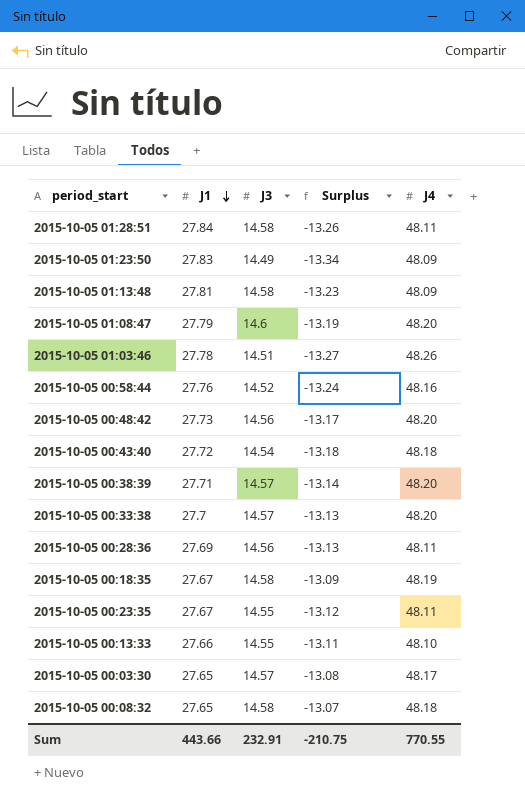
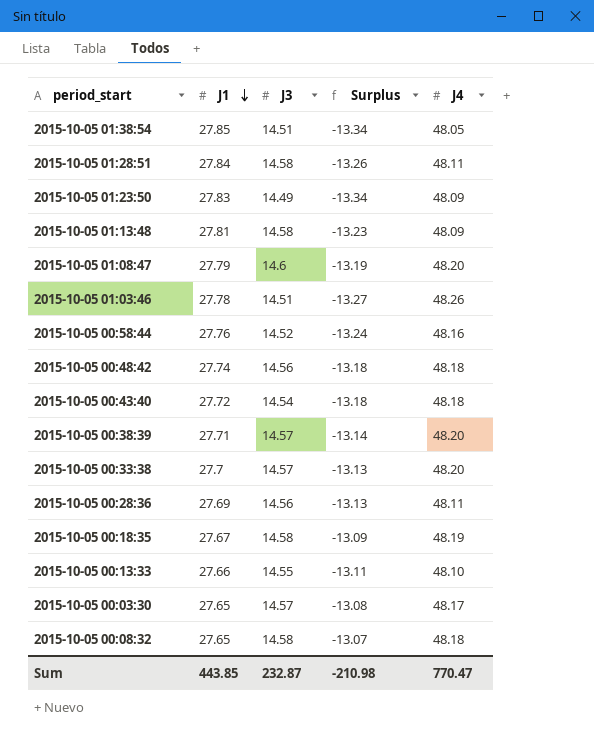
row 2015-10-05 00:23:35: 27.67 | 14.55 | -13.12 | 48.11 -> none
row 2015-10-05 01:38:54: none -> 27.85 | 14.51 | -13.34 | 48.05
2015-10-05 00:48:42 | J1: 27.73 -> 27.74
2015-10-05 00:48:42 | Surplus: -13.17 -> -13.18
2015-10-05 00:48:42 | J4: 48.20 -> 48.18
Sum | J1: 443.66 -> 443.85
Sum | J3: 232.91 -> 232.87
Sum | Surplus: -210.75 -> -210.98
Sum | J4: 770.55 -> 770.47

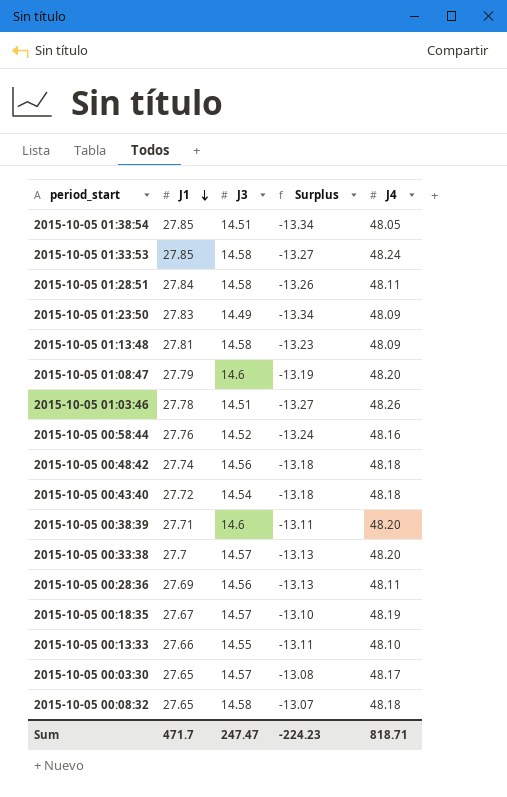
row 2015-10-05 01:33:53: none -> 27.85 | 14.58 | -13.27 | 48.24
2015-10-05 00:38:39 | J3: 14.57 -> 14.6
2015-10-05 00:38:39 | Surplus: -13.14 -> -13.11
2015-10-05 00:18:35 | J3: 14.58 -> 14.57
2015-10-05 00:18:35 | Surplus: -13.09 -> -13.10
Sum | J1: 443.85 -> 471.7
Sum | J3: 232.87 -> 247.47
Sum | Surplus: -210.98 -> -224.23
Sum | J4: 770.47 -> 818.71

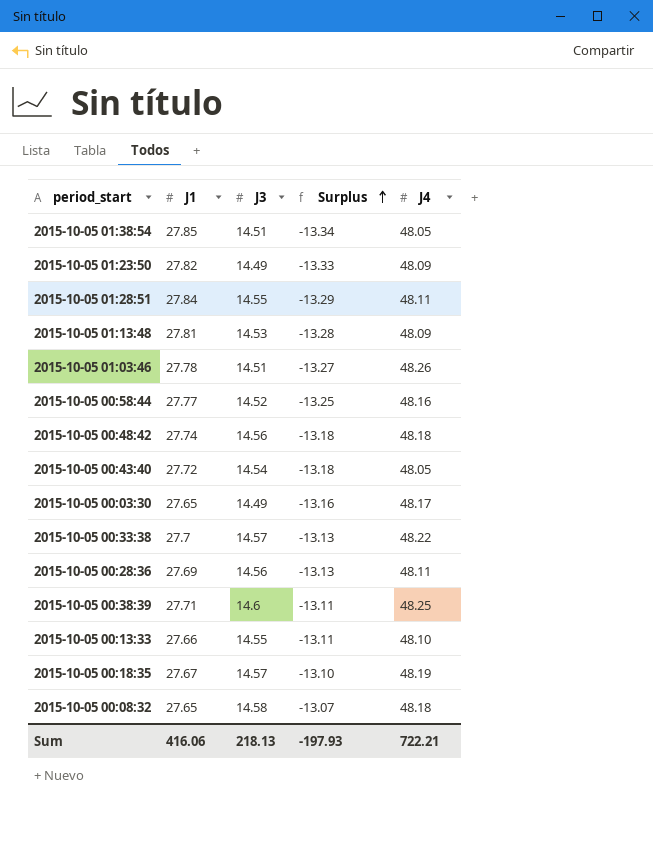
row order: J1 descending -> Surplus ascending
row 2015-10-05 01:33:53: 27.85 | 14.58 | -13.27 | 48.24 -> none
row 2015-10-05 01:08:47: 27.79 | 14.6 | -13.19 | 48.20 -> none
2015-10-05 01:23:50 | J1: 27.83 -> 27.82
2015-10-05 01:23:50 | Surplus: -13.34 -> -13.33
2015-10-05 01:28:51 | J3: 14.58 -> 14.55
2015-10-05 01:28:51 | Surplus: -13.26 -> -13.29
2015-10-05 01:13:48 | J3: 14.58 -> 14.53
2015-10-05 01:13:48 | Surplus: -13.23 -> -13.28
2015-10-05 00:58:44 | J1: 27.76 -> 27.77
2015-10-05 00:58:44 | Surplus: -13.24 -> -13.25
2015-10-05 00:43:40 | J4: 48.18 -> 48.05
2015-10-05 00:03:30 | J3: 14.57 -> 14.49
2015-10-05 00:03:30 | Surplus: -13.08 -> -13.16
2015-10-05 00:33:38 | J4: 48.20 -> 48.22
2015-10-05 00:38:39 | J4: 48.20 -> 48.25
Sum | J1: 471.7 -> 416.06
Sum | J3: 247.47 -> 218.13
Sum | Surplus: -224.23 -> -197.93
Sum | J4: 818.71 -> 722.21

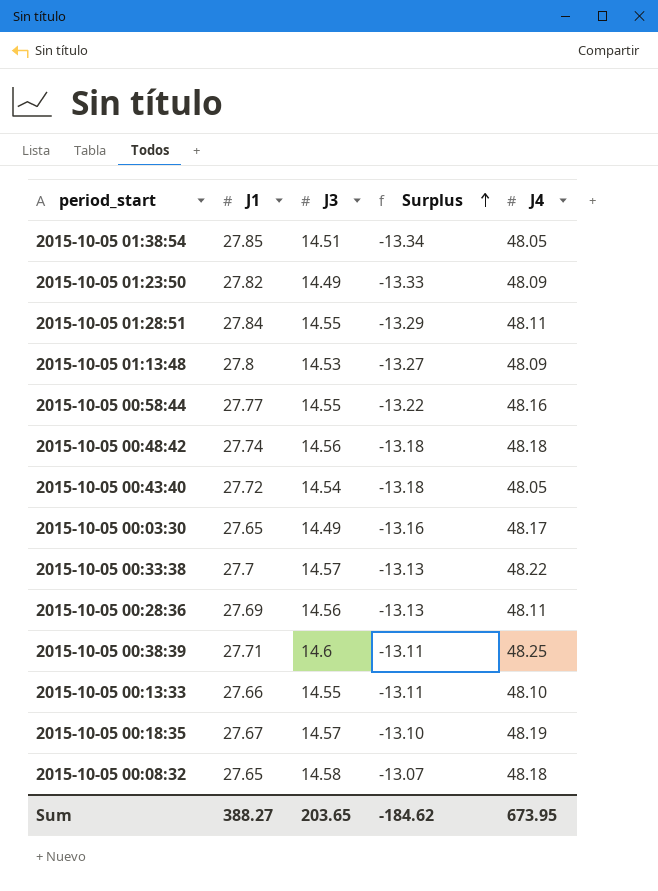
row 2015-10-05 01:03:46: 27.78 | 14.51 | -13.27 | 48.26 -> none
2015-10-05 01:13:48 | J1: 27.81 -> 27.8
2015-10-05 01:13:48 | Surplus: -13.28 -> -13.27
2015-10-05 00:58:44 | J3: 14.52 -> 14.55
2015-10-05 00:58:44 | Surplus: -13.25 -> -13.22
Sum | J1: 416.06 -> 388.27
Sum | J3: 218.13 -> 203.65
Sum | Surplus: -197.93 -> -184.62
Sum | J4: 722.21 -> 673.95

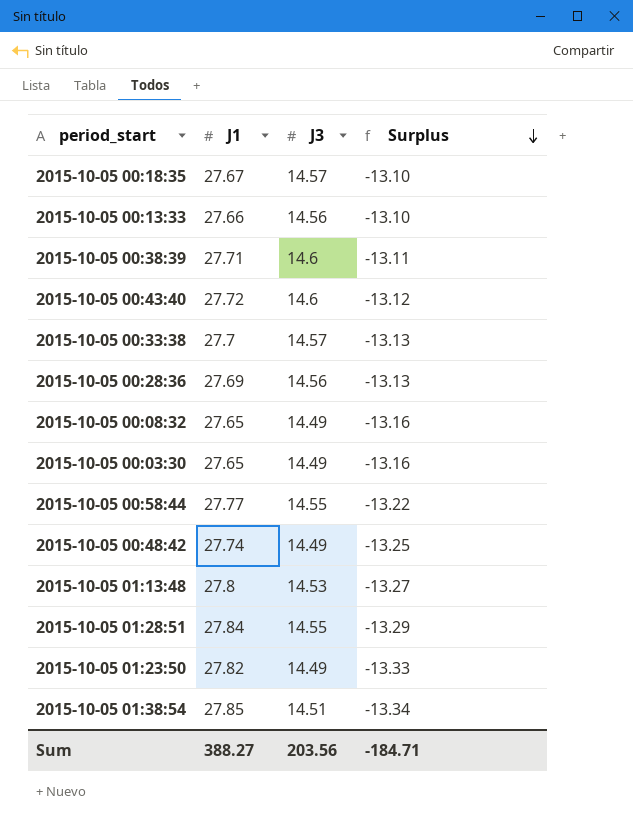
row order: Surplus ascending -> Surplus descending
column J4 | position: 5 -> none
2015-10-05 00:13:33 | J3: 14.55 -> 14.56
2015-10-05 00:13:33 | Surplus: -13.11 -> -13.10
2015-10-05 00:43:40 | J3: 14.54 -> 14.6
2015-10-05 00:43:40 | Surplus: -13.18 -> -13.12
2015-10-05 00:08:32 | J3: 14.58 -> 14.49
2015-10-05 00:08:32 | Surplus: -13.07 -> -13.16
2015-10-05 00:48:42 | J3: 14.56 -> 14.49
2015-10-05 00:48:42 | Surplus: -13.18 -> -13.25
Sum | J3: 203.65 -> 203.56
Sum | Surplus: -184.62 -> -184.71

